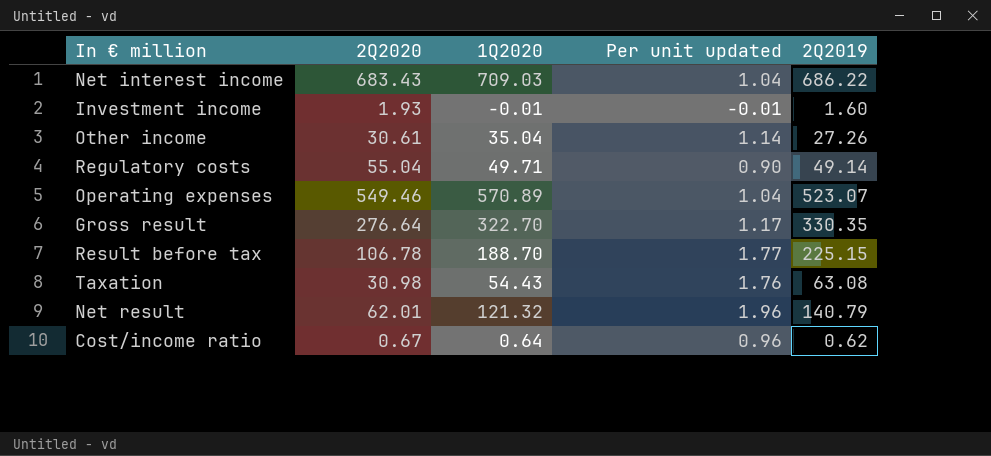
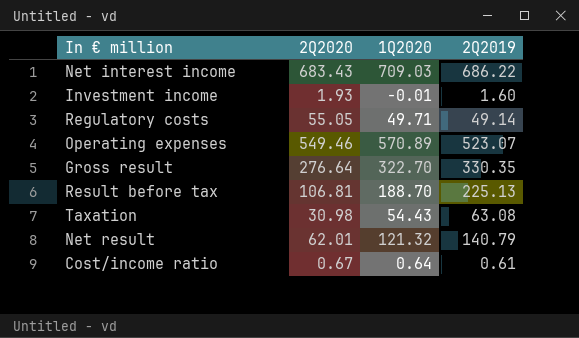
column Per unit updated | formula: [1Q2020] / [2Q2020] -> none
row Other income: 30.61 | 35.04 | 1.14 | 27.26 -> none
Regulatory costs | 2Q2020: 55.04 -> 55.05
Result before tax | 2Q2020: 106.78 -> 106.81
Result before tax | 2Q2019: 225.15 -> 225.13
Cost/income ratio | 2Q2019: 0.62 -> 0.61

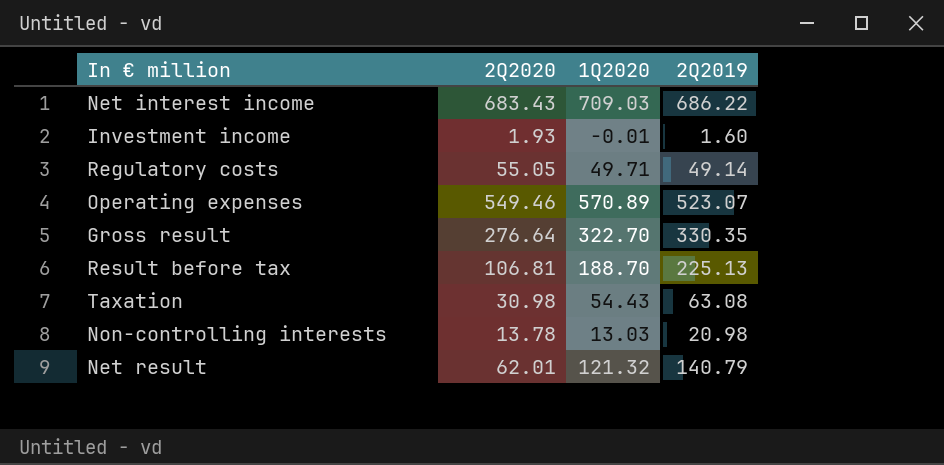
row Cost/income ratio: 0.67 | 0.64 | 0.61 -> none
row Non-controlling interests: none -> 13.78 | 13.03 | 20.98

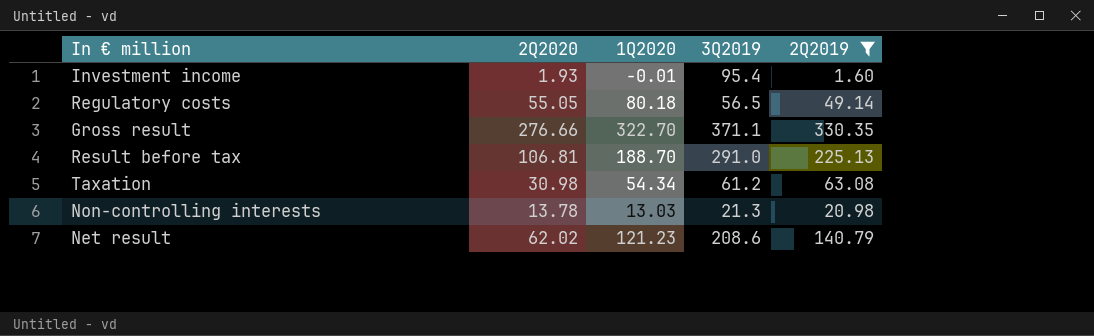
filter: none -> 2Q2019 <= 330.35
column 3Q2019 | position: none -> 4
Regulatory costs | 1Q2020: 49.71 -> 80.18
Gross result | 2Q2020: 276.64 -> 276.66
Taxation | 1Q2020: 54.43 -> 54.34
Net result | 2Q2020: 62.01 -> 62.02
Net result | 1Q2020: 121.32 -> 121.23

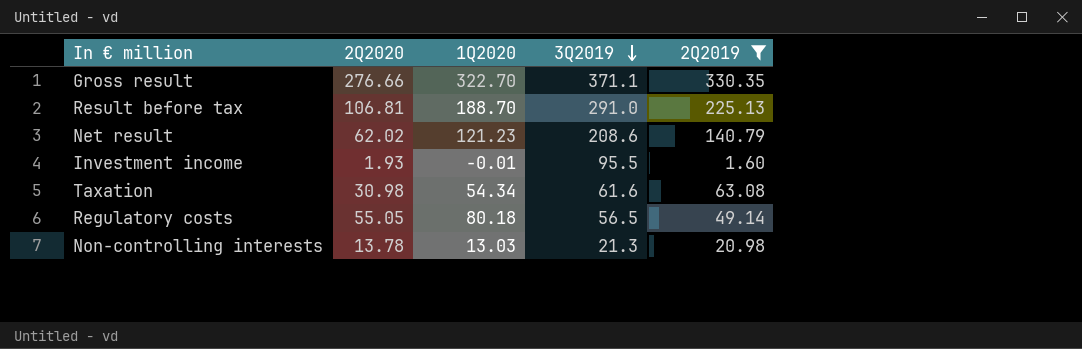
row order: none -> 3Q2019 descending
Investment income | 3Q2019: 95.4 -> 95.5
Taxation | 3Q2019: 61.2 -> 61.6

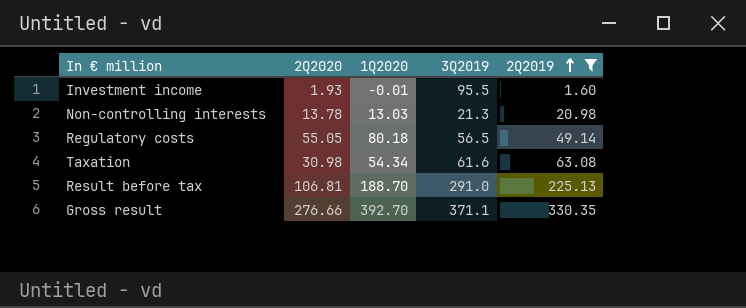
row order: 3Q2019 descending -> 2Q2019 ascending
row Net result: 62.02 | 121.23 | 208.6 | 140.79 -> none
Gross result | 1Q2020: 322.70 -> 392.70

